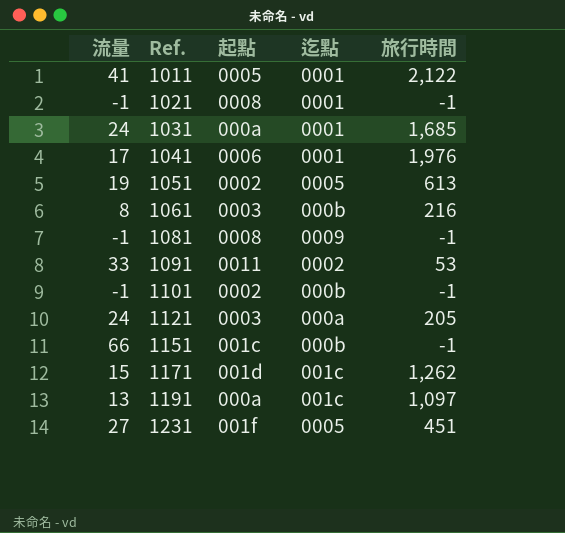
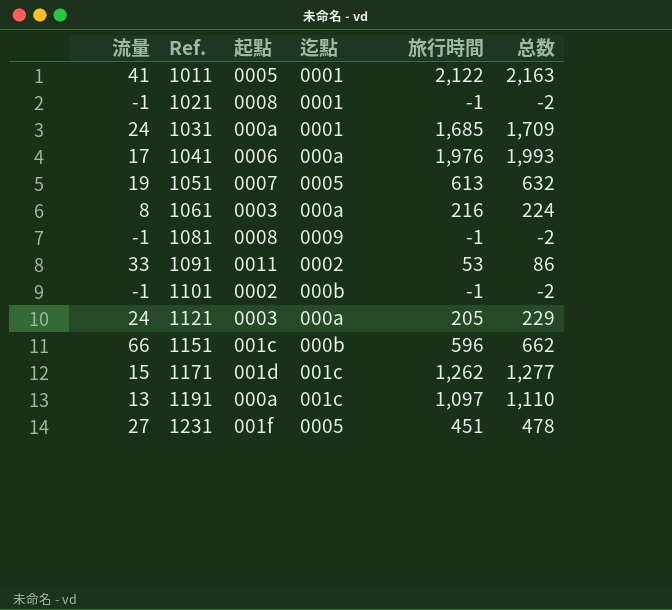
column 总数 | formula: none -> [流量] + [旅行時間]
1041 | 迄點: 0001 -> 000a
1051 | 起點: 0002 -> 0007
1061 | 迄點: 000b -> 000a
1151 | 旅行時間: -1 -> 596

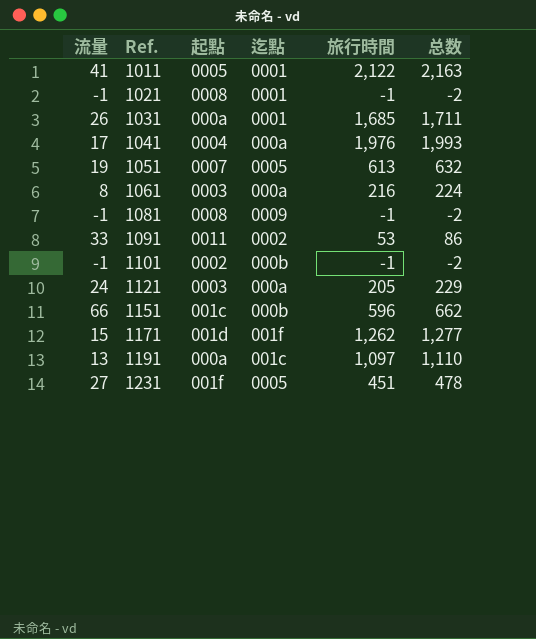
1031 | 流量: 24 -> 26
1031 | 总数: 1,709 -> 1,711
1041 | 起點: 0006 -> 0004
1171 | 迄點: 001c -> 001f

